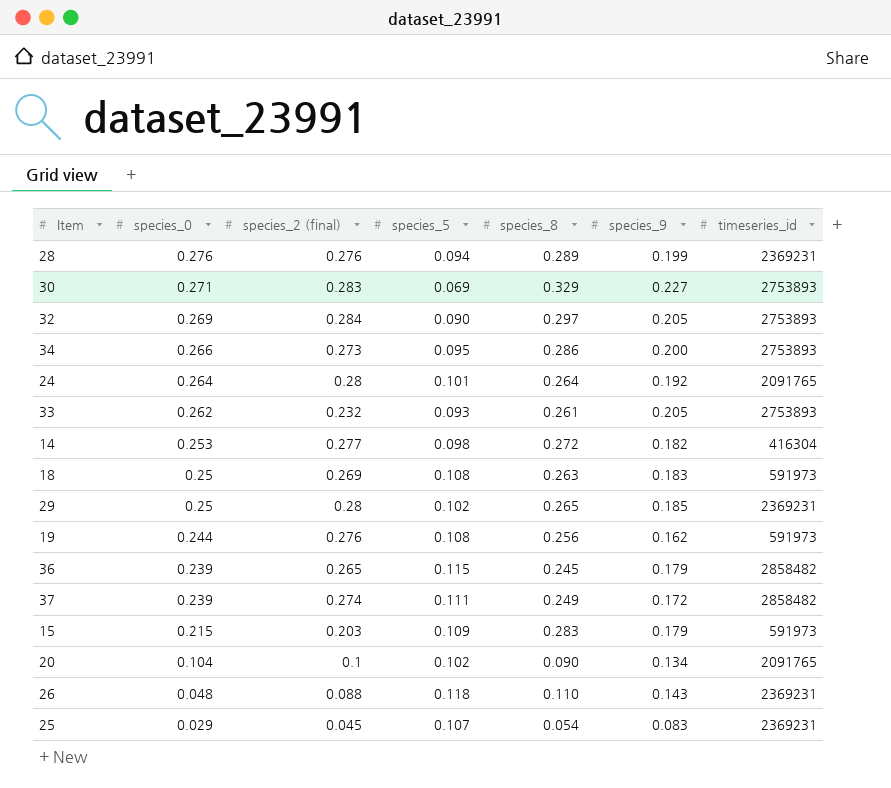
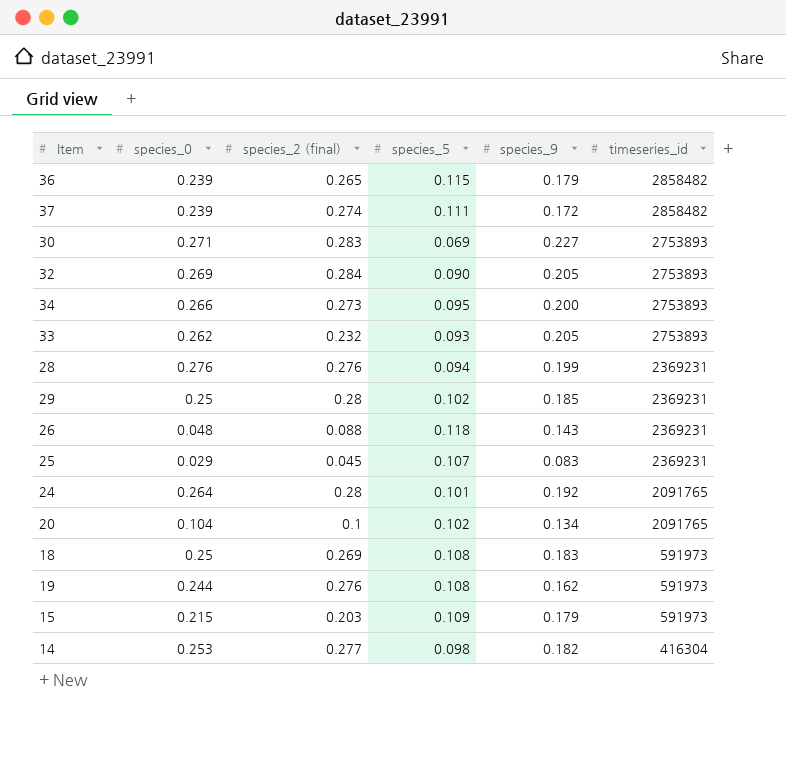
row order: species_0 descending -> timeseries_id descending
column species_8 | position: 5 -> none

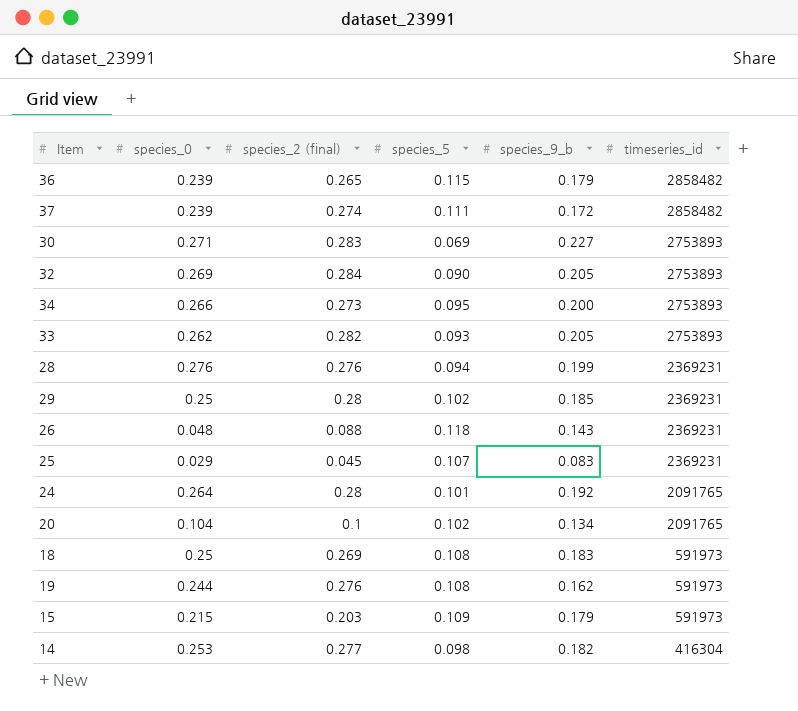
column name: species_9 -> species_9_b
33 | species_2 (final): 0.232 -> 0.282

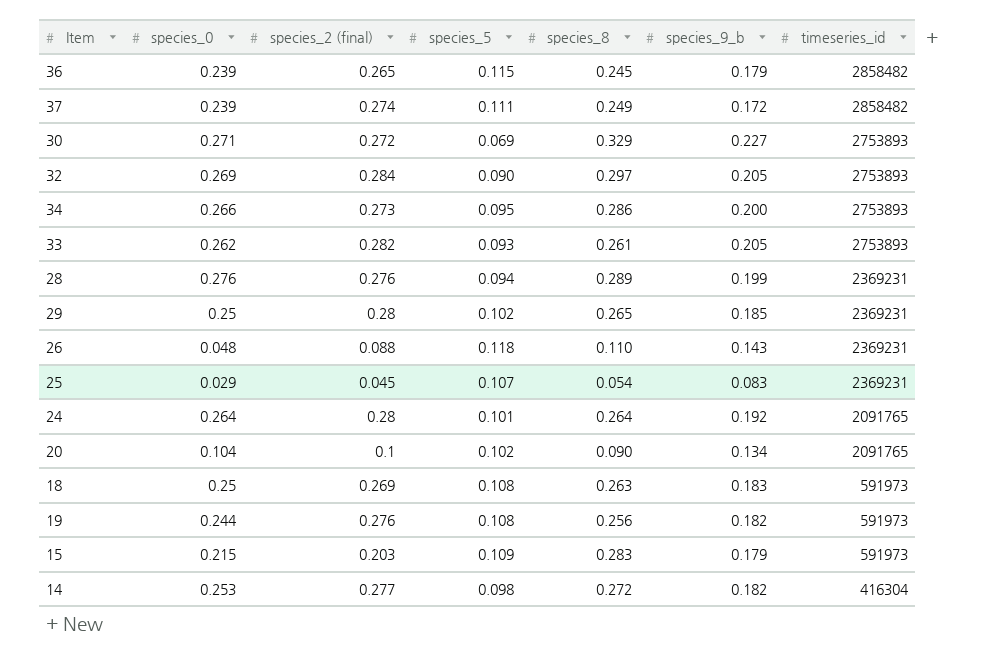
column species_8 | position: none -> 5
30 | species_2 (final): 0.283 -> 0.272
19 | species_9_b: 0.162 -> 0.182

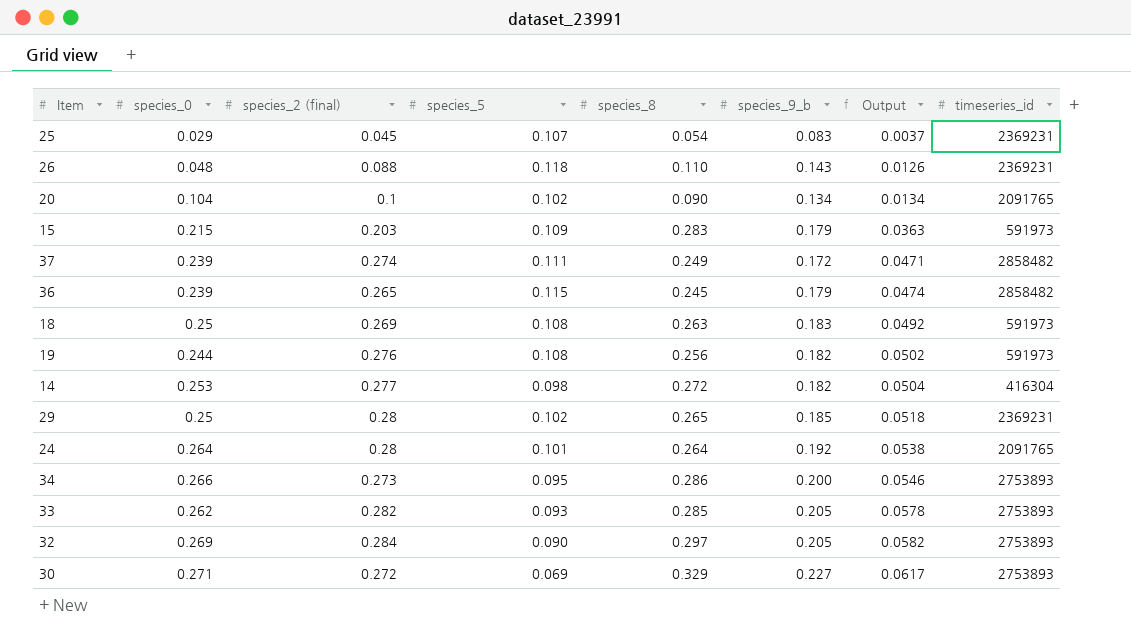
row order: timeseries_id descending -> Output ascending
column Output | formula: none -> [species_2 (final)] * [species_9_b]
row 28: 0.276 | 0.276 | 0.094 | 0.289 | 0.199 | 2369231 -> none
33 | species_8: 0.261 -> 0.285

